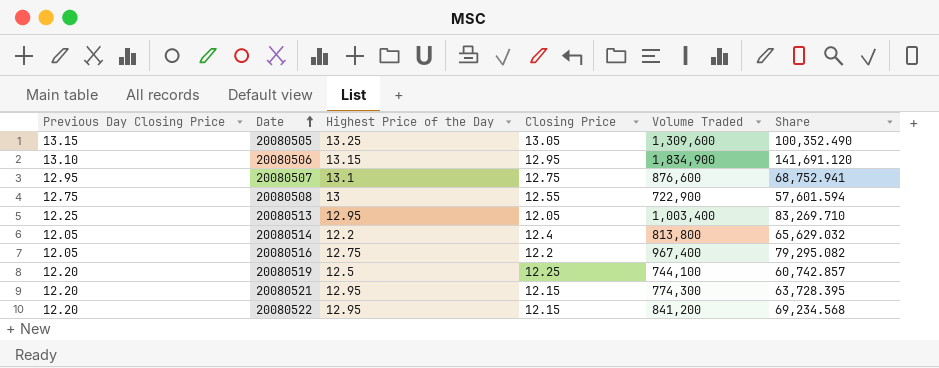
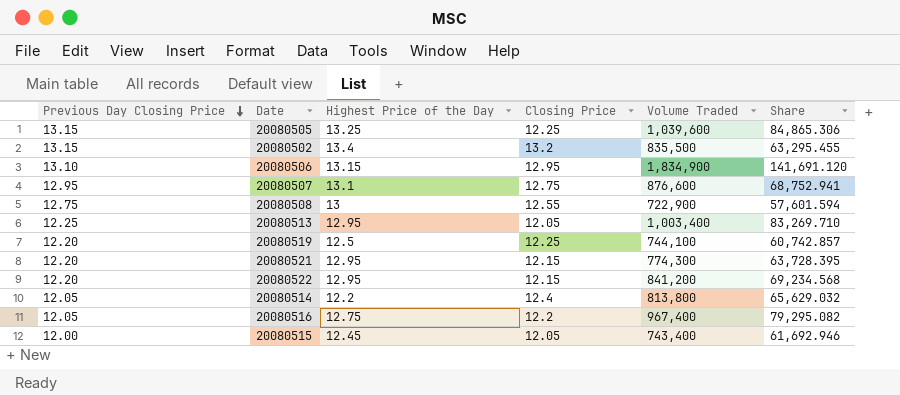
row order: Date ascending -> Previous Day Closing Price descending
20080505 | Closing Price: 13.05 -> 12.25
20080505 | Volume Traded: 1,309,600 -> 1,039,600
20080505 | Share: 100,352.490 -> 84,865.306
row 20080502: none -> 13.15 | 13.4 | 13.2 | 835,500 | 63,295.455
row 20080515: none -> 12.00 | 12.45 | 12.05 | 743,400 | 61,692.946

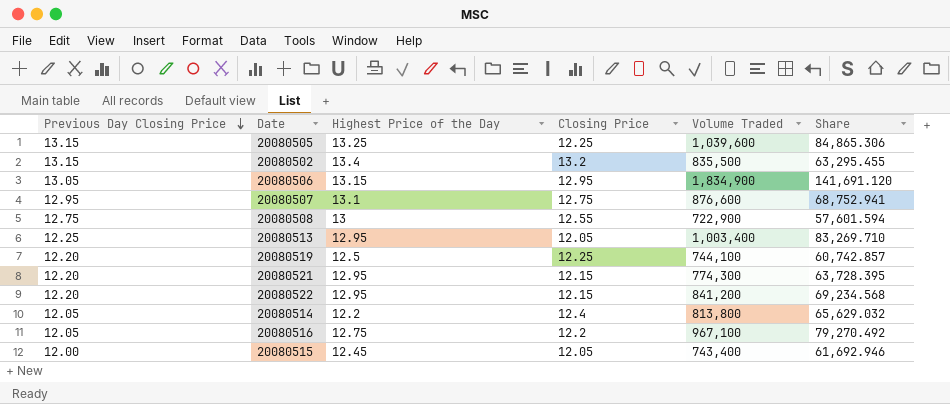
20080506 | Previous Day Closing Price: 13.10 -> 13.05
20080516 | Volume Traded: 967,400 -> 967,100
20080516 | Share: 79,295.082 -> 79,270.492

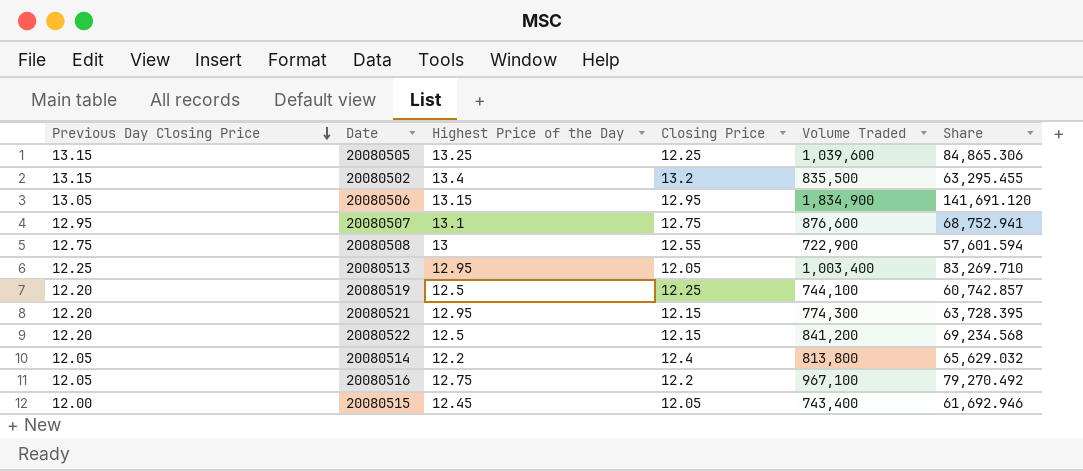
20080522 | Highest Price of the Day: 12.95 -> 12.5

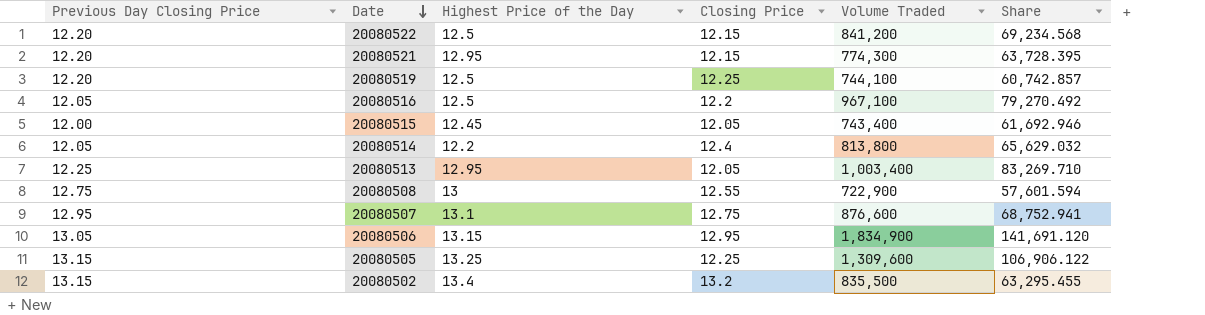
row order: Previous Day Closing Price descending -> Date descending
20080516 | Highest Price of the Day: 12.75 -> 12.5
20080505 | Volume Traded: 1,039,600 -> 1,309,600
20080505 | Share: 84,865.306 -> 106,906.122

